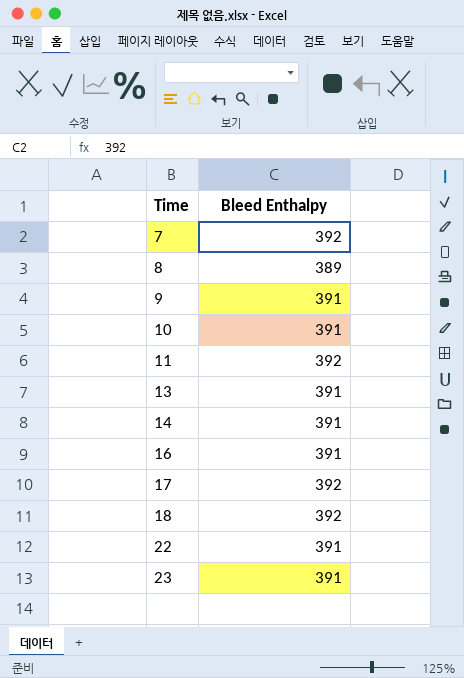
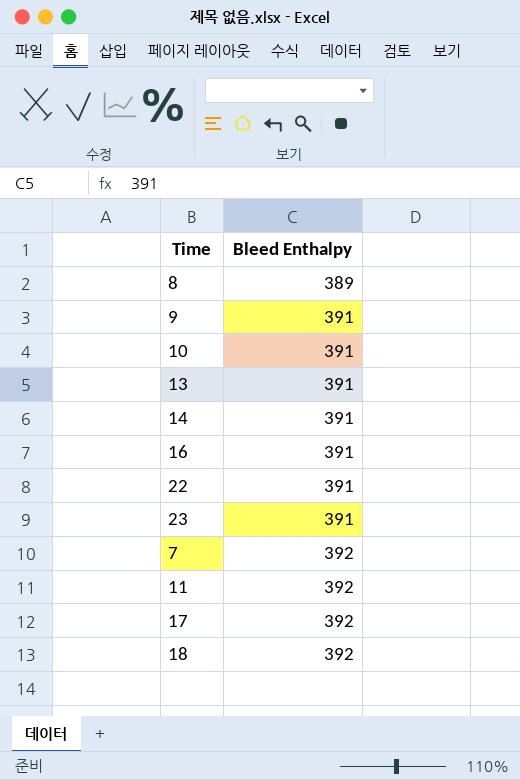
row order: Time ascending -> Bleed Enthalpy ascending

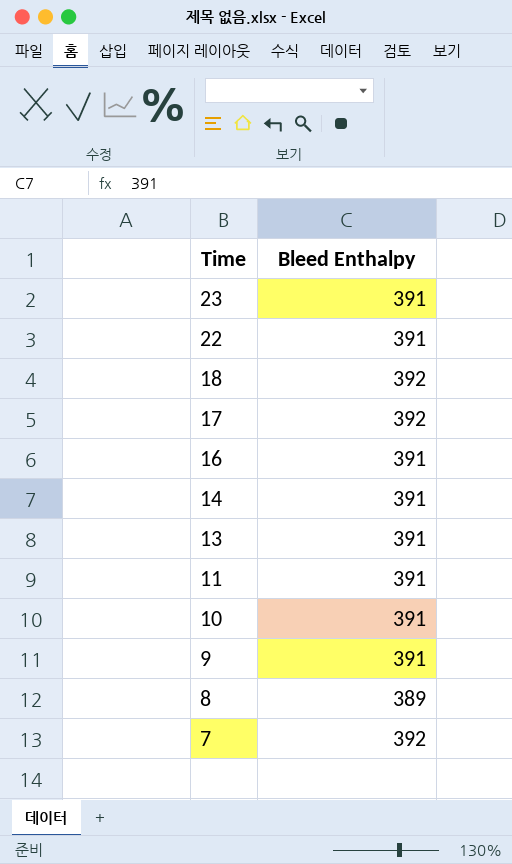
row order: Bleed Enthalpy ascending -> Time descending
11 | Bleed Enthalpy: 392 -> 391

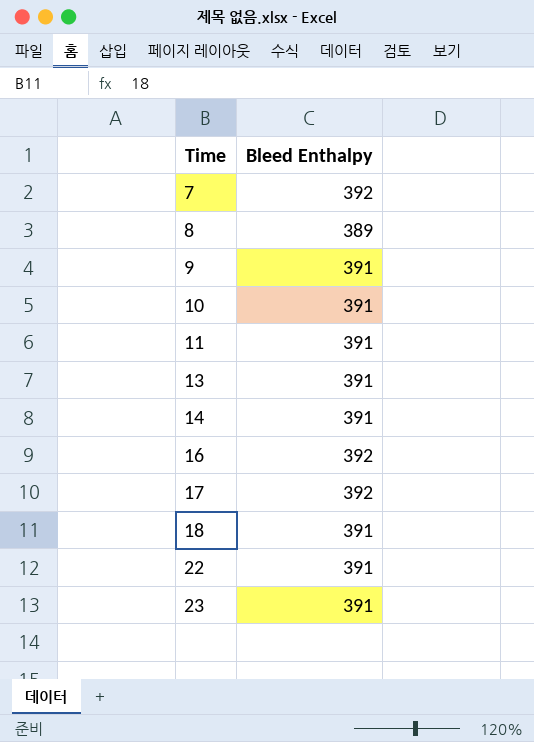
row order: Time descending -> Time ascending
16 | Bleed Enthalpy: 391 -> 392
18 | Bleed Enthalpy: 392 -> 391

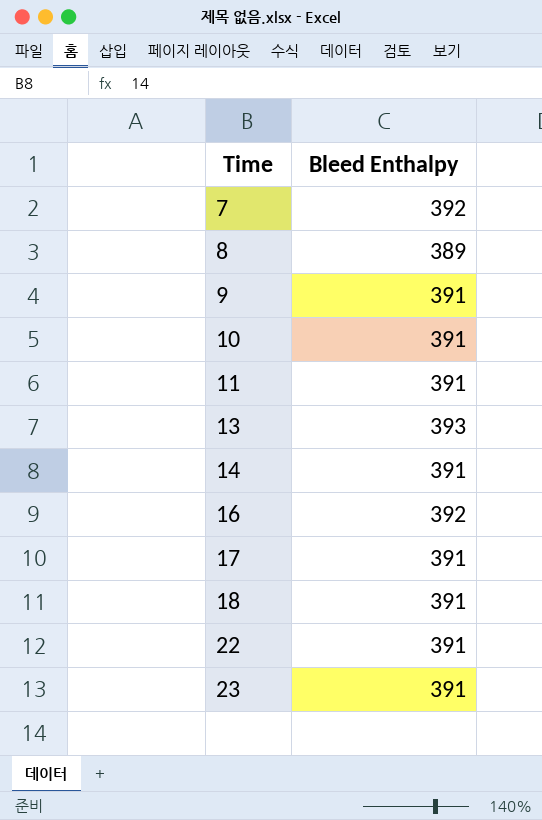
13 | Bleed Enthalpy: 391 -> 393
17 | Bleed Enthalpy: 392 -> 391

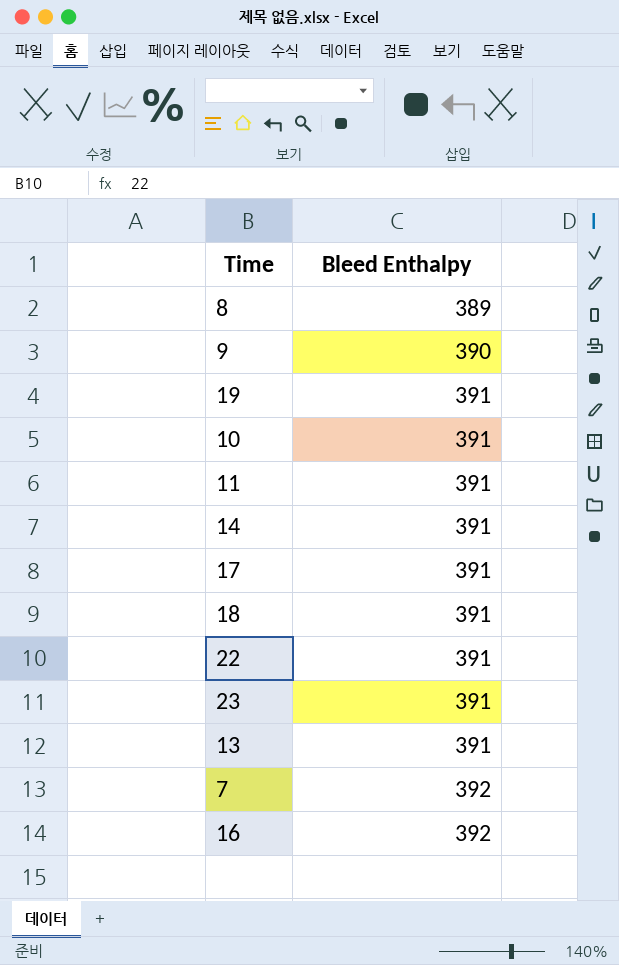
row order: Time ascending -> Bleed Enthalpy ascending
9 | Bleed Enthalpy: 391 -> 390
row 19: none -> 391
13 | Bleed Enthalpy: 393 -> 391

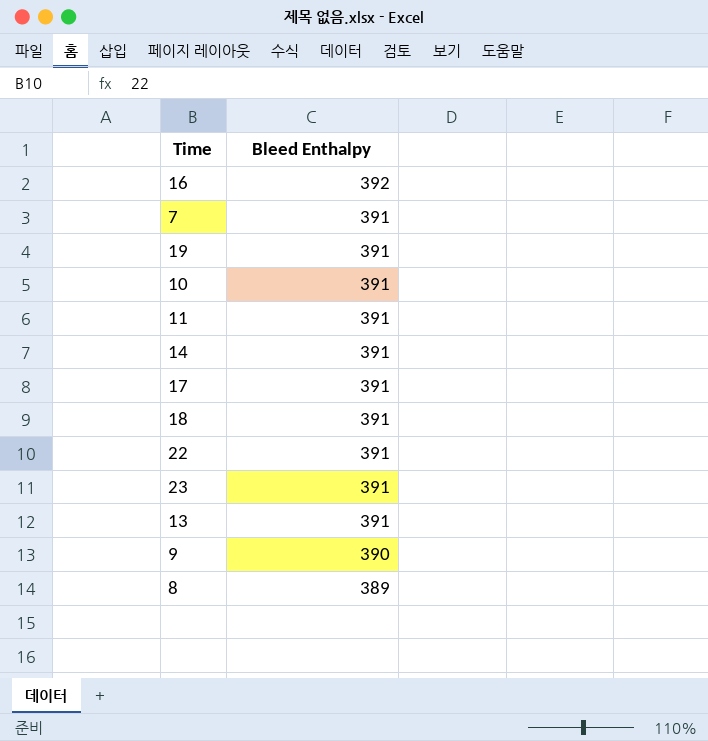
row order: Bleed Enthalpy ascending -> Bleed Enthalpy descending
7 | Bleed Enthalpy: 392 -> 391

